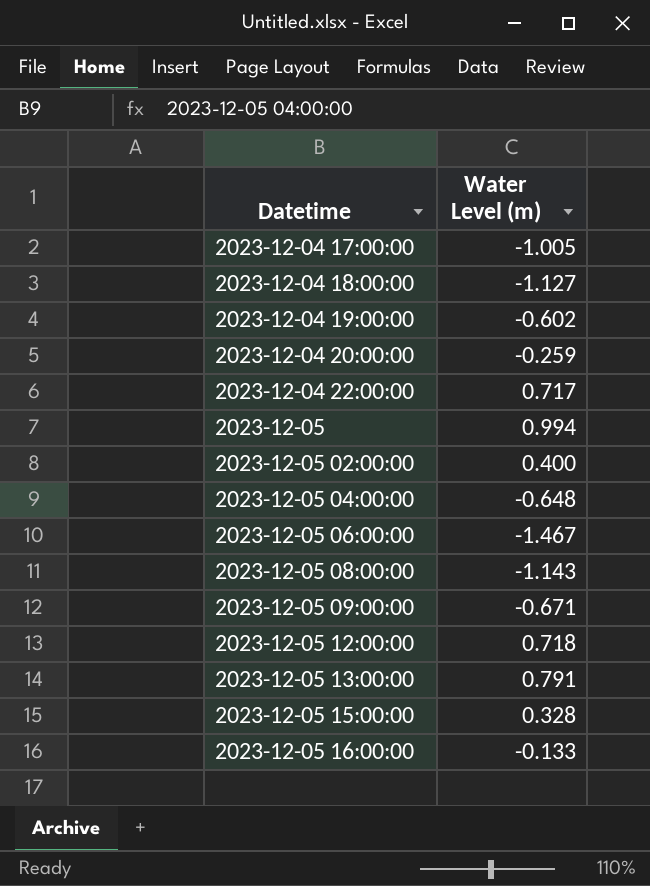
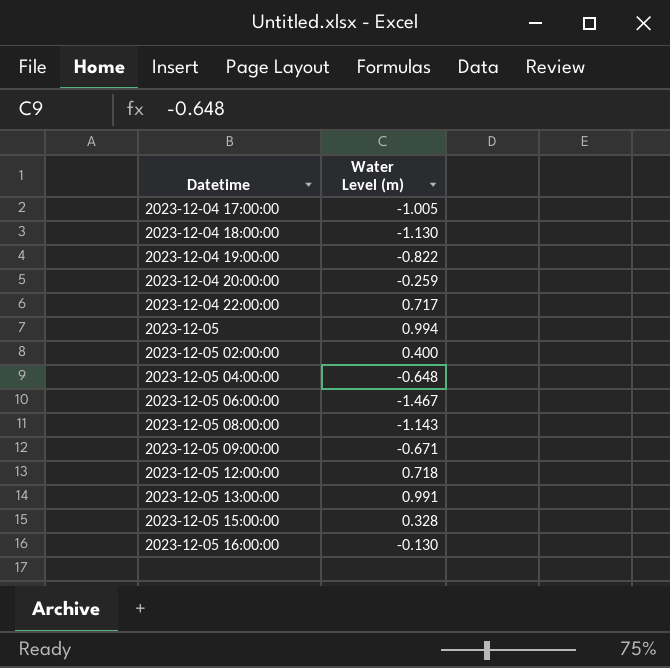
2023-12-04 18:00:00 | Water Level (m): -1.127 -> -1.130
2023-12-04 19:00:00 | Water Level (m): -0.602 -> -0.822
2023-12-05 13:00:00 | Water Level (m): 0.791 -> 0.991
2023-12-05 16:00:00 | Water Level (m): -0.133 -> -0.130

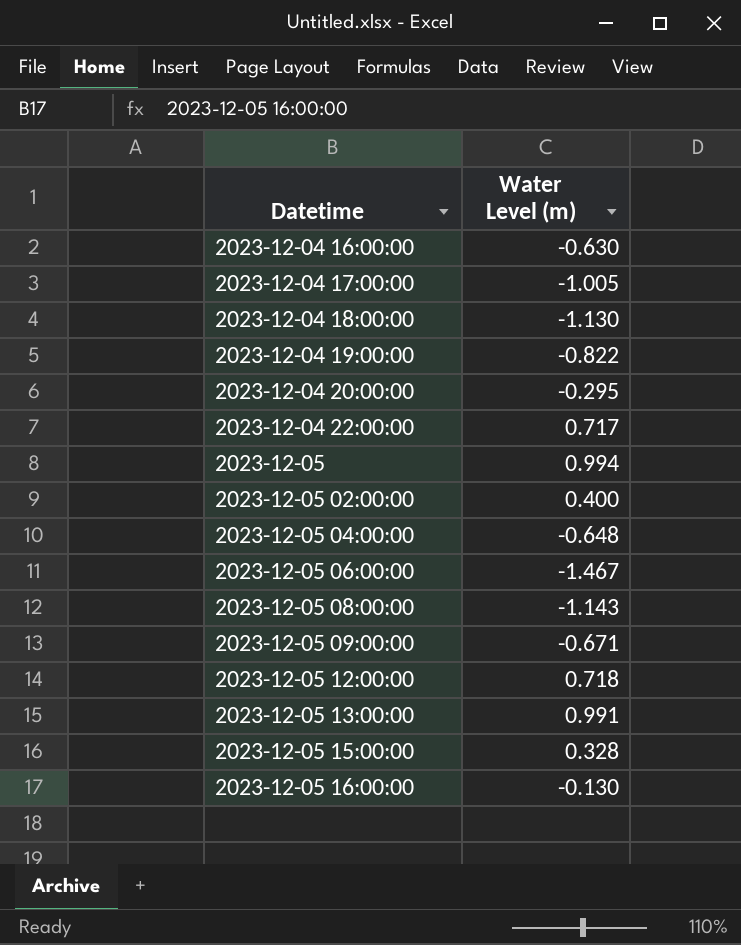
row 2023-12-04 16:00:00: none -> -0.630
2023-12-04 20:00:00 | Water Level (m): -0.259 -> -0.295

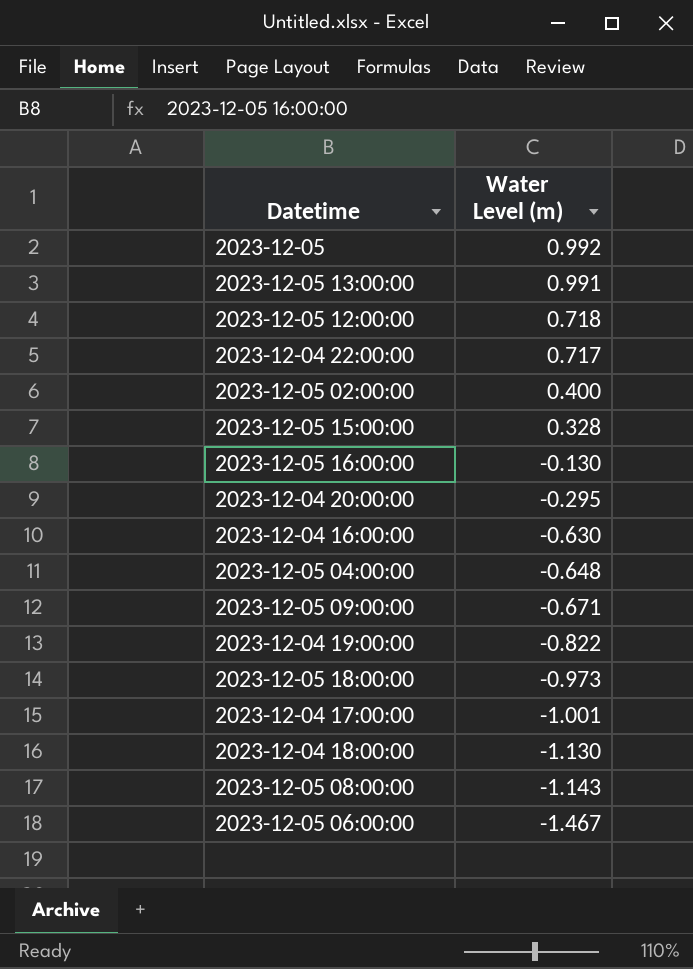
row order: Datetime ascending -> Water Level (m) descending
2023-12-05 | Water Level (m): 0.994 -> 0.992
row 2023-12-05 18:00:00: none -> -0.973
2023-12-04 17:00:00 | Water Level (m): -1.005 -> -1.001

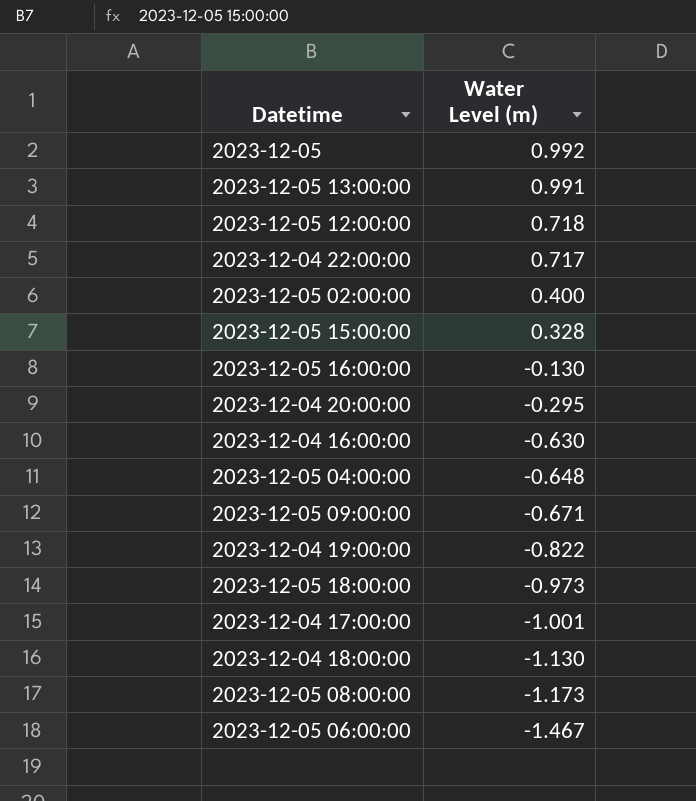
2023-12-05 08:00:00 | Water Level (m): -1.143 -> -1.173

